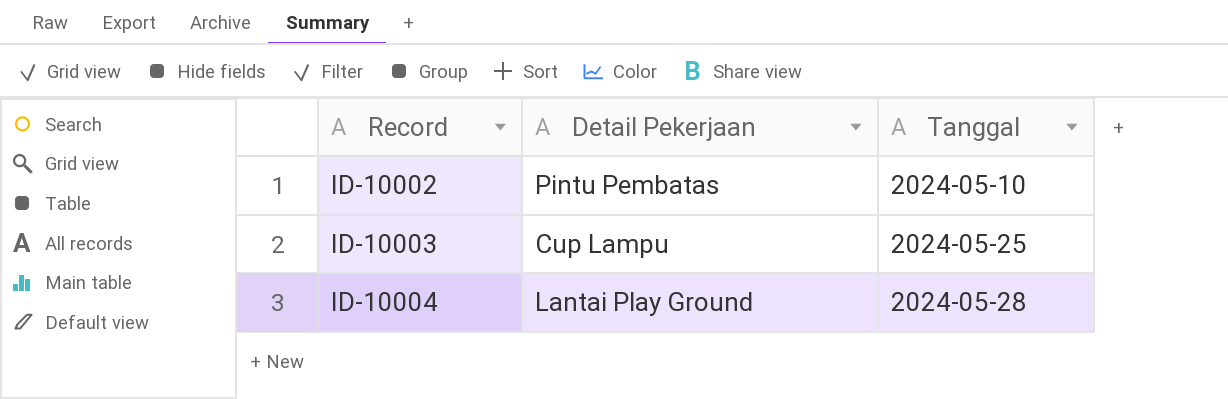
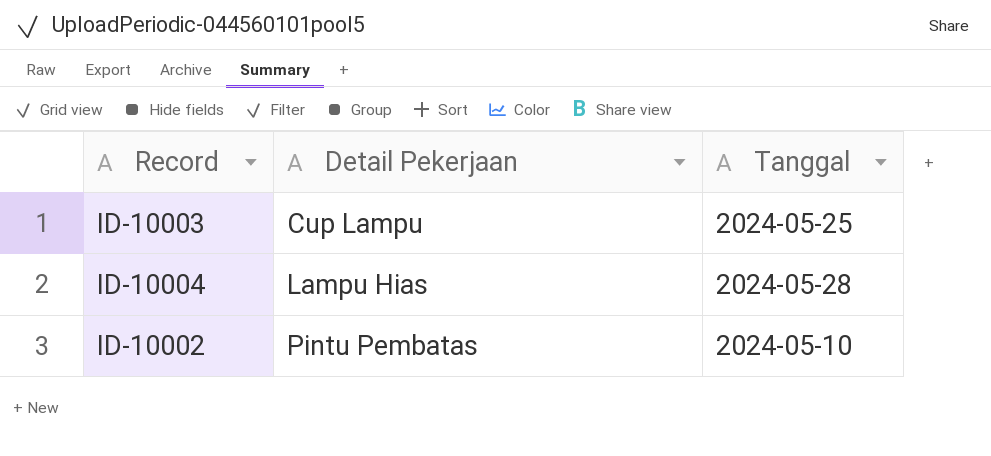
row order: Record ascending -> Detail Pekerjaan ascending
ID-10004 | Detail Pekerjaan: Lantai Play Ground -> Lampu Hias

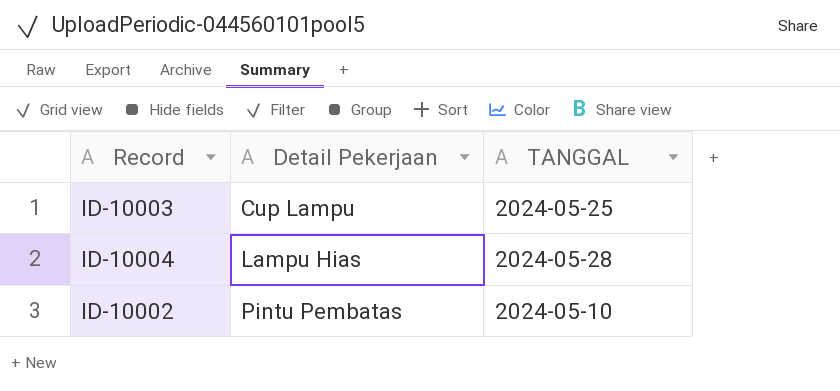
column name: Tanggal -> TANGGAL

